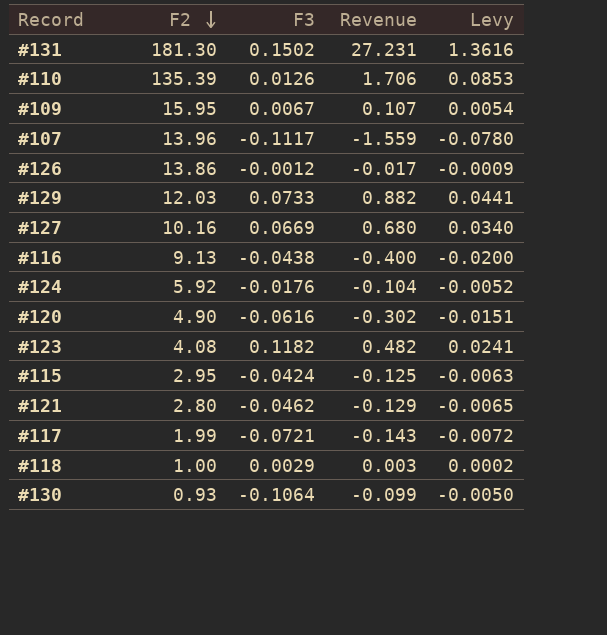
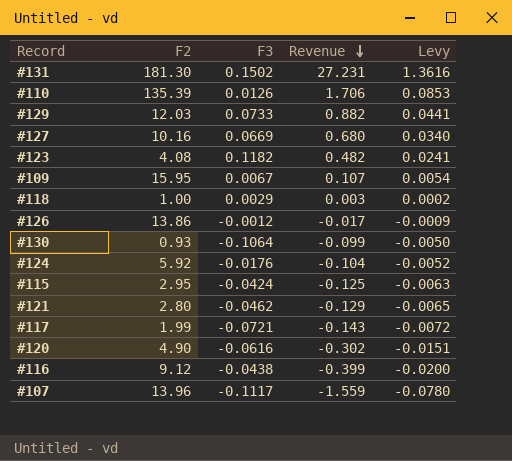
row order: F2 descending -> Revenue descending
#116 | F2: 9.13 -> 9.12
#116 | Revenue: -0.400 -> -0.399

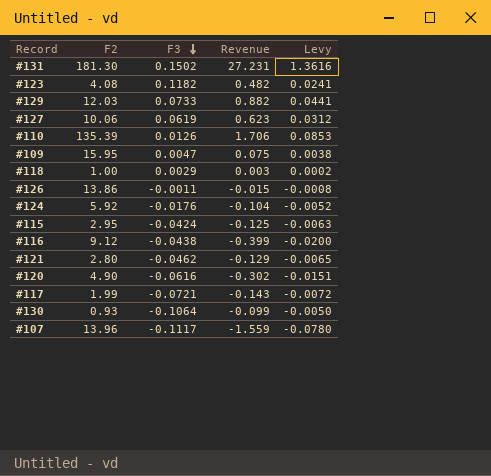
row order: Revenue descending -> F3 descending
#127 | F2: 10.16 -> 10.06
#127 | F3: 0.0669 -> 0.0619
#127 | Revenue: 0.680 -> 0.623
#127 | Levy: 0.0340 -> 0.0312
#109 | F3: 0.0067 -> 0.0047
#109 | Revenue: 0.107 -> 0.075
#109 | Levy: 0.0054 -> 0.0038
#126 | F3: -0.0012 -> -0.0011
#126 | Revenue: -0.017 -> -0.015
#126 | Levy: -0.0009 -> -0.0008

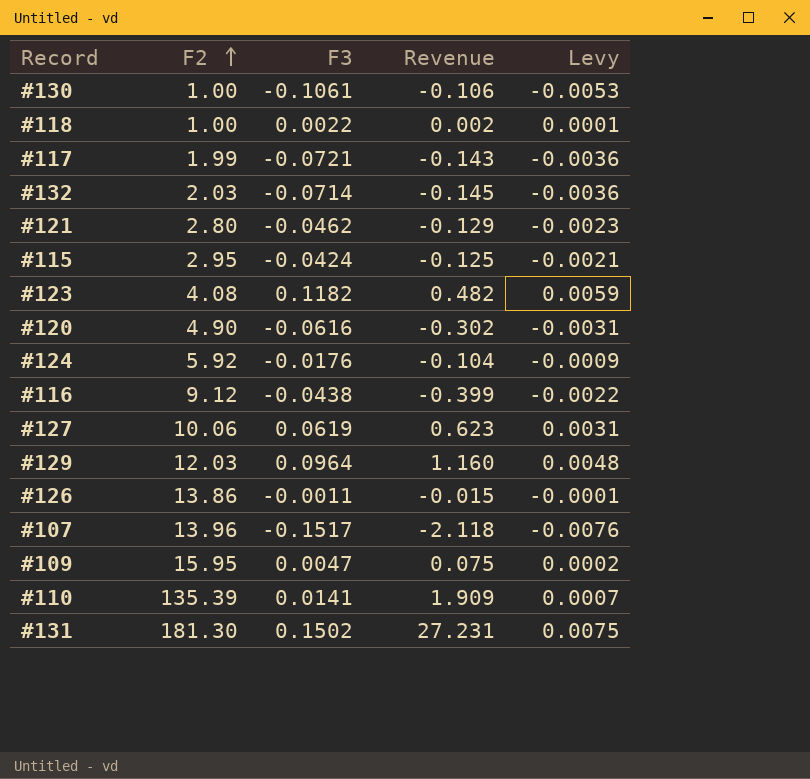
row order: F3 descending -> F2 ascending
column Levy | formula: [Revenue] * 0.05 -> [F3] * 0.05
#130 | F2: 0.93 -> 1.00
#130 | F3: -0.1064 -> -0.1061
#130 | Revenue: -0.099 -> -0.106
#118 | F3: 0.0029 -> 0.0022
#118 | Revenue: 0.003 -> 0.002
row #132: none -> 2.03 | -0.0714 | -0.145 | -0.0036
#129 | F3: 0.0733 -> 0.0964
#129 | Revenue: 0.882 -> 1.160
#107 | F3: -0.1117 -> -0.1517
#107 | Revenue: -1.559 -> -2.118
#110 | F3: 0.0126 -> 0.0141
#110 | Revenue: 1.706 -> 1.909

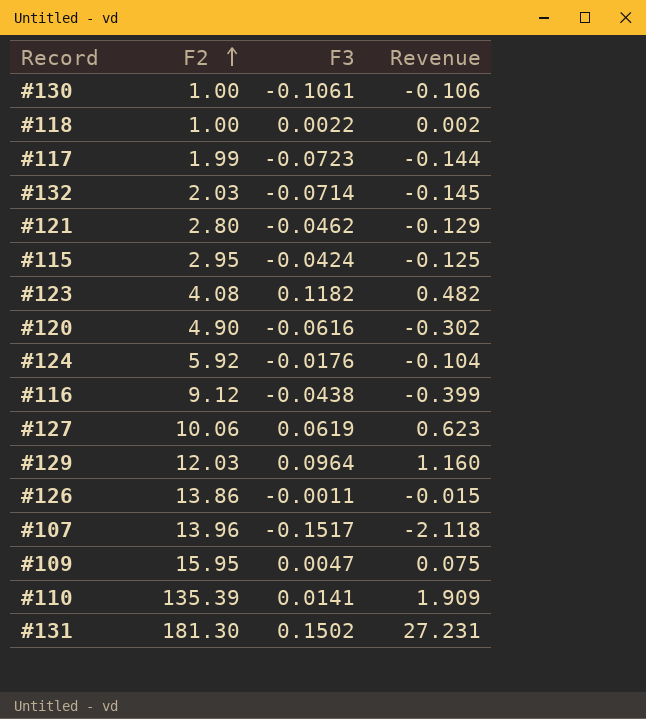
column Levy | formula: [F3] * 0.05 -> none
#117 | F3: -0.0721 -> -0.0723
#117 | Revenue: -0.143 -> -0.144

